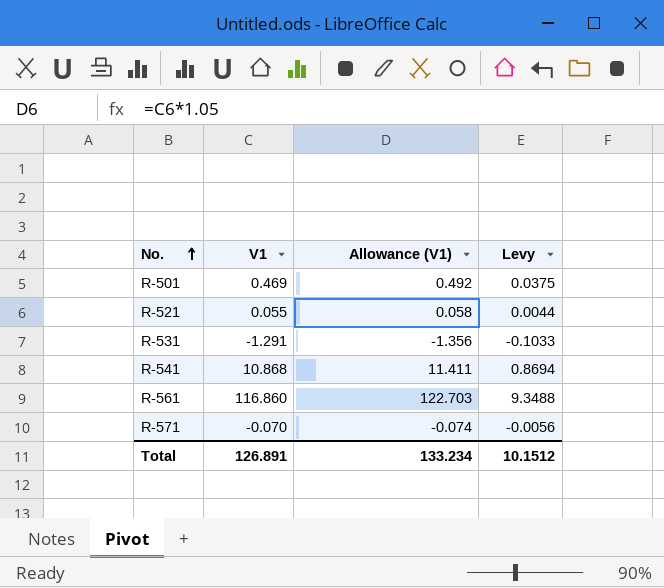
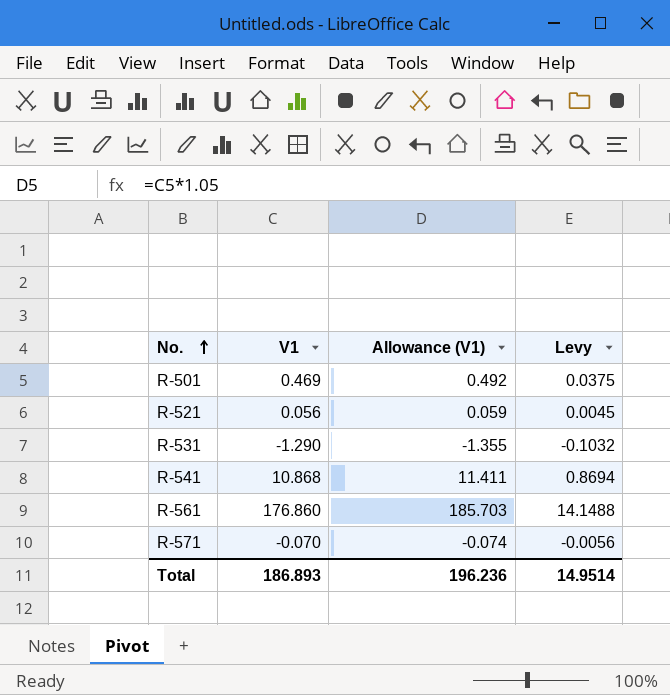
R-521 | V1: 0.055 -> 0.056
R-521 | Allowance (V1): 0.058 -> 0.059
R-521 | Levy: 0.0044 -> 0.0045
R-531 | V1: -1.291 -> -1.290
R-531 | Allowance (V1): -1.356 -> -1.355
R-531 | Levy: -0.1033 -> -0.1032
R-561 | V1: 116.860 -> 176.860
R-561 | Allowance (V1): 122.703 -> 185.703
R-561 | Levy: 9.3488 -> 14.1488
Total | V1: 126.891 -> 186.893
Total | Allowance (V1): 133.234 -> 196.236
Total | Levy: 10.1512 -> 14.9514

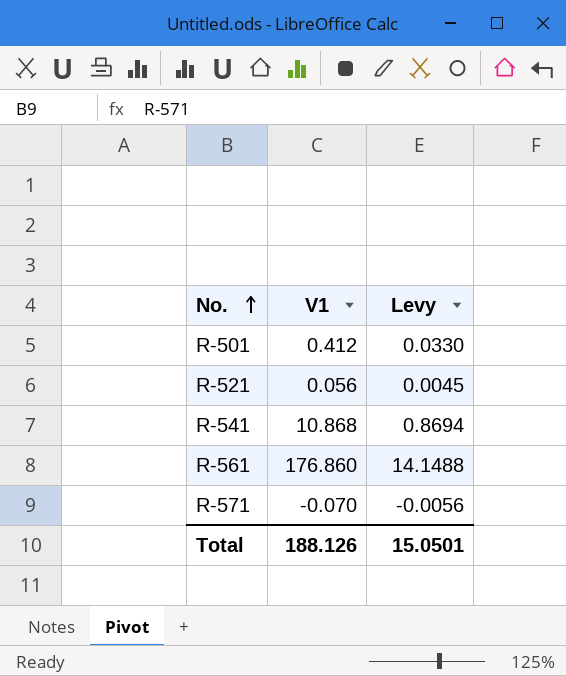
column Allowance (V1) | formula: [V1] * 1.05 -> none
row R-531: -1.290 | -1.355 | -0.1032 -> none
R-501 | V1: 0.469 -> 0.412
R-501 | Levy: 0.0375 -> 0.0330
Total | V1: 186.893 -> 188.126
Total | Levy: 14.9514 -> 15.0501

